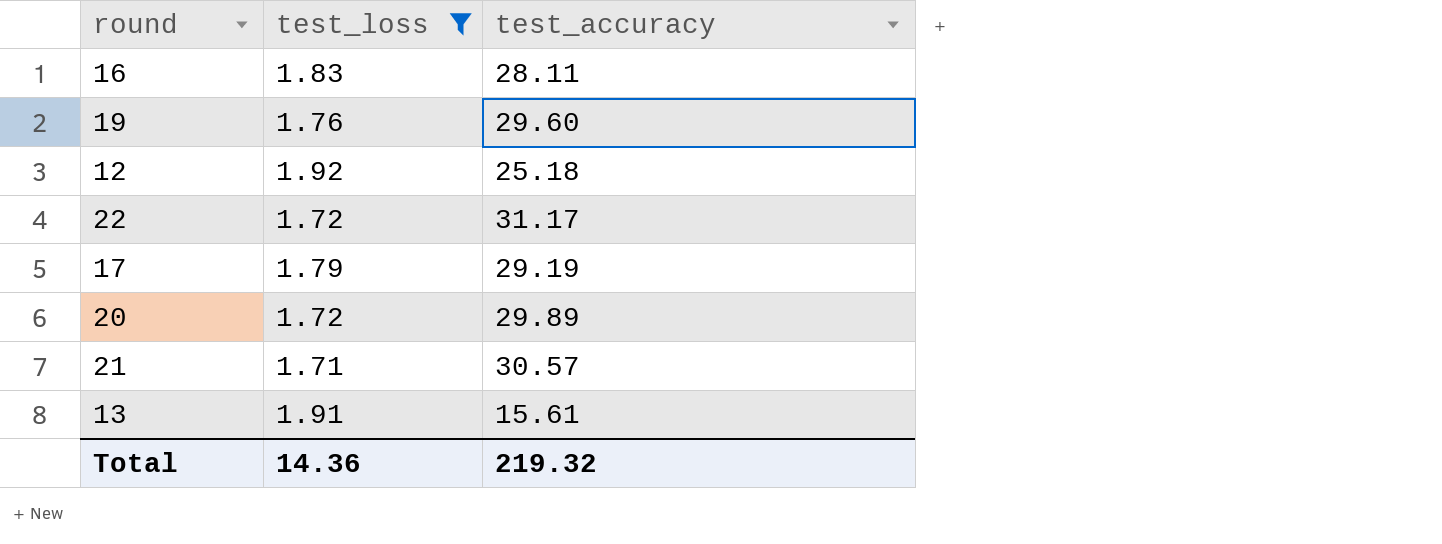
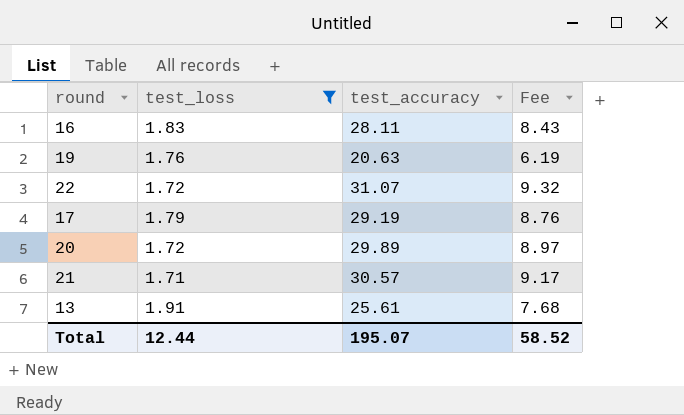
column Fee | formula: none -> [test_accuracy] * 0.3
row 12: 1.92 | 25.18 -> none
19 | test_accuracy: 29.60 -> 20.63
22 | test_accuracy: 31.17 -> 31.07
13 | test_accuracy: 15.61 -> 25.61
Total | test_loss: 14.36 -> 12.44
Total | test_accuracy: 219.32 -> 195.07

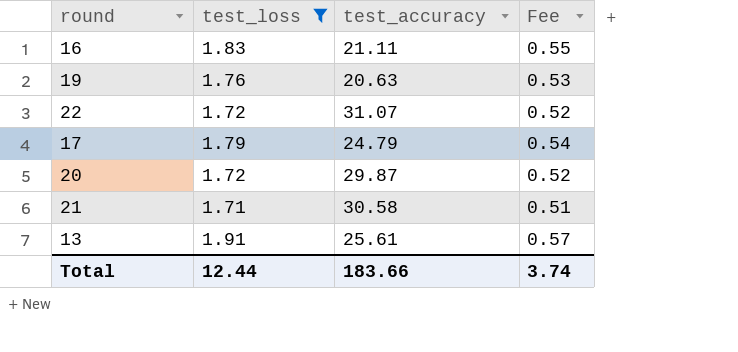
column Fee | formula: [test_accuracy] * 0.3 -> [test_loss] * 0.3
16 | test_accuracy: 28.11 -> 21.11
17 | test_accuracy: 29.19 -> 24.79
20 | test_accuracy: 29.89 -> 29.87
21 | test_accuracy: 30.57 -> 30.58
Total | test_accuracy: 195.07 -> 183.66
Total | Fee: 58.52 -> 3.74

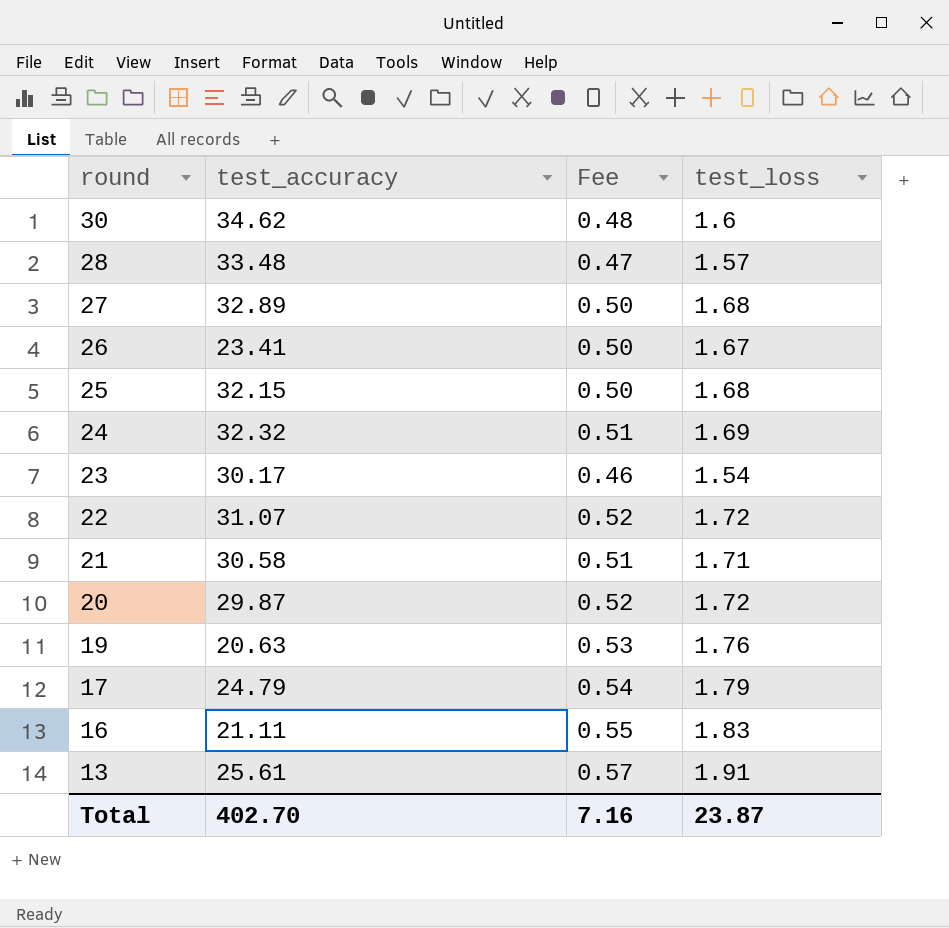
filter: test_loss >= 1.71 -> none
row order: none -> round descending
column test_loss | position: 2 -> 4
Total | test_accuracy: 183.66 -> 402.70
Total | Fee: 3.74 -> 7.16
Total | test_loss: 12.44 -> 23.87

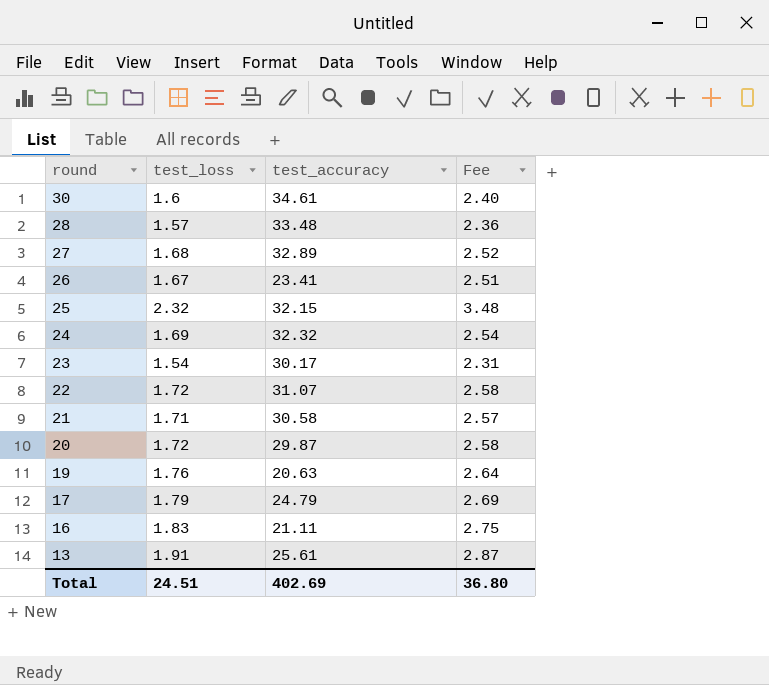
column test_loss | position: 4 -> 2
column Fee | formula: [test_loss] * 0.3 -> [test_loss] * 1.5
30 | test_accuracy: 34.62 -> 34.61
25 | test_loss: 1.68 -> 2.32
Total | test_loss: 23.87 -> 24.51
Total | test_accuracy: 402.70 -> 402.69
Total | Fee: 7.16 -> 36.80

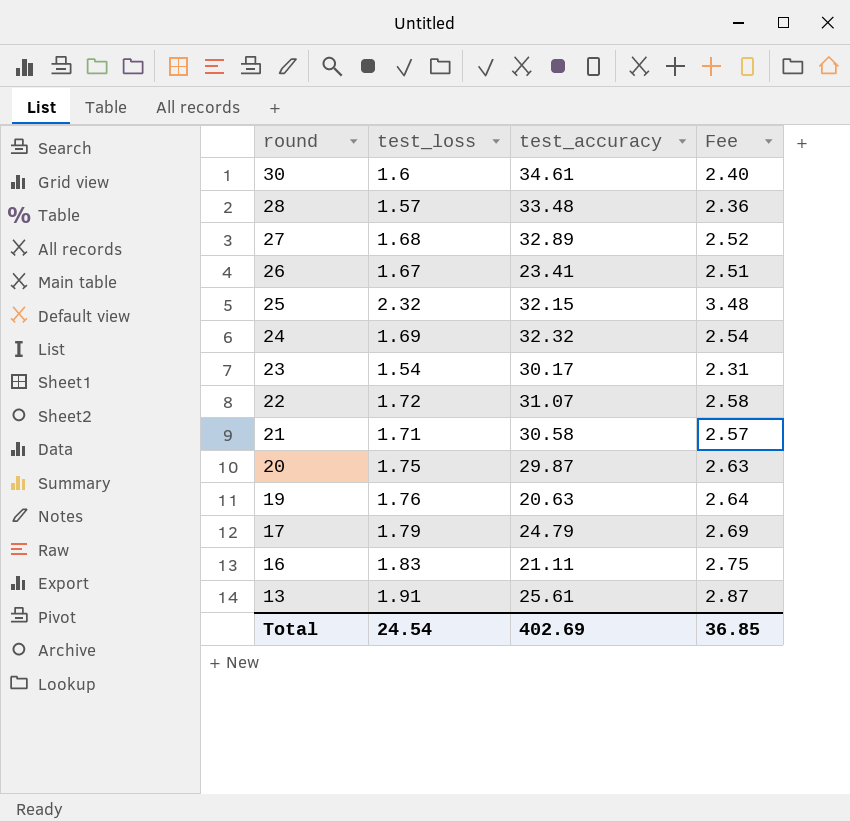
20 | test_loss: 1.72 -> 1.75
20 | Fee: 2.58 -> 2.63
Total | test_loss: 24.51 -> 24.54
Total | Fee: 36.80 -> 36.85

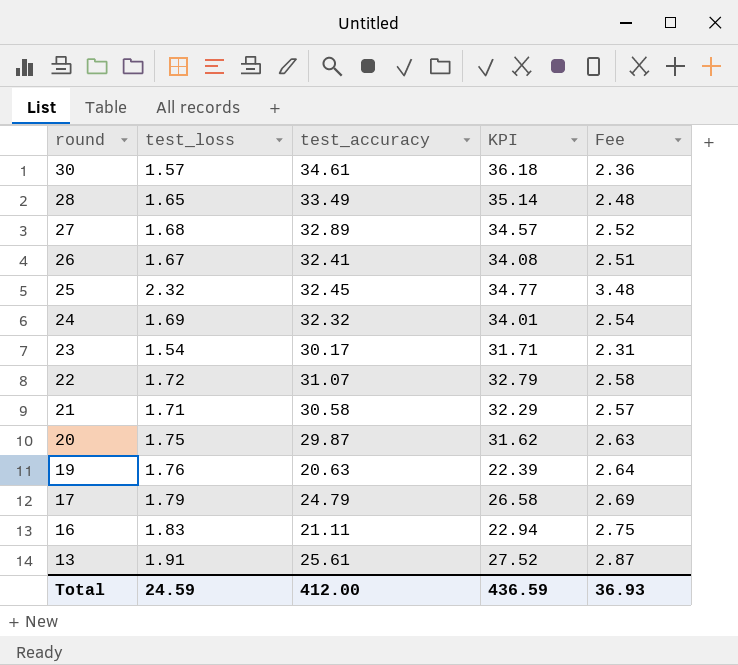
column KPI | formula: none -> [test_loss] + [test_accuracy]
30 | test_loss: 1.6 -> 1.57
30 | Fee: 2.40 -> 2.36
28 | test_loss: 1.57 -> 1.65
28 | test_accuracy: 33.48 -> 33.49
28 | Fee: 2.36 -> 2.48
26 | test_accuracy: 23.41 -> 32.41
25 | test_accuracy: 32.15 -> 32.45
Total | test_loss: 24.54 -> 24.59
Total | test_accuracy: 402.69 -> 412.00
Total | Fee: 36.85 -> 36.93

